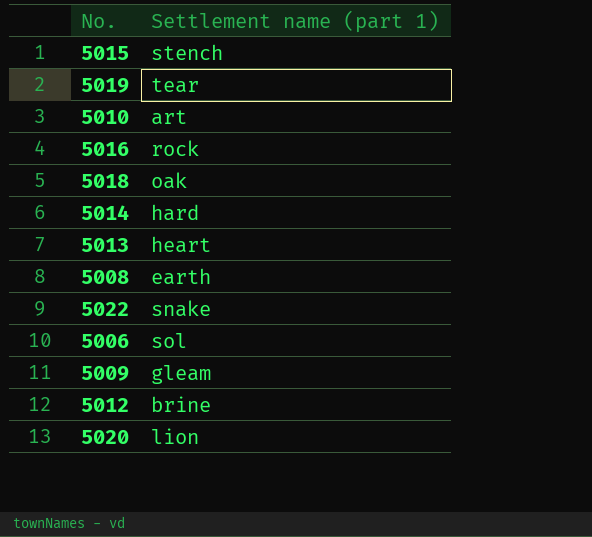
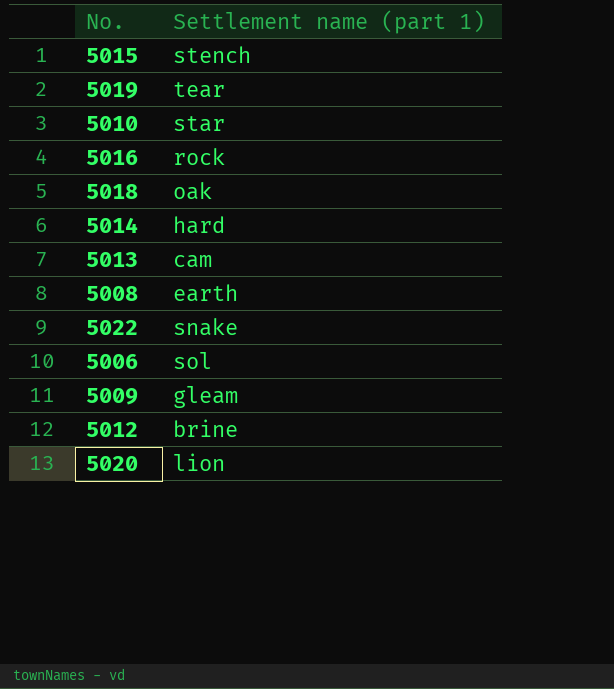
5010 | Settlement name (part 1): art -> star
5013 | Settlement name (part 1): heart -> cam

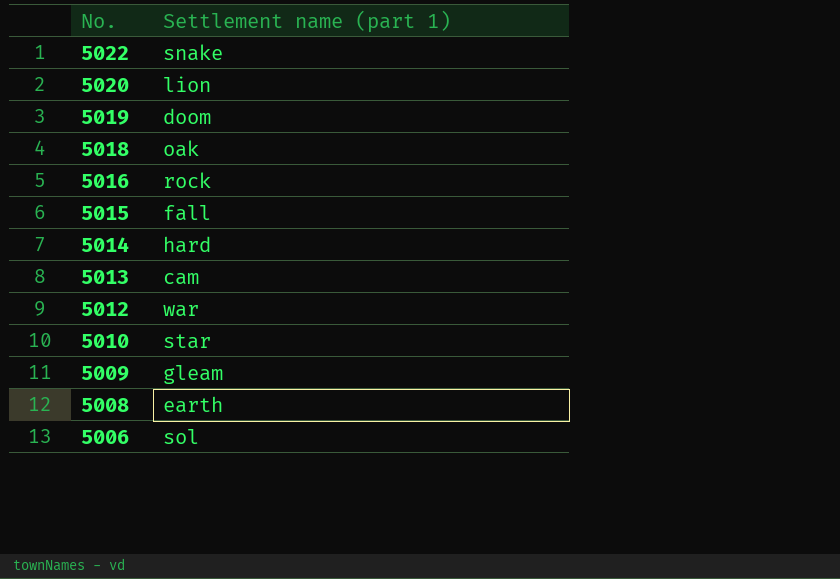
row order: none -> No. descending
5019 | Settlement name (part 1): tear -> doom
5015 | Settlement name (part 1): stench -> fall
5012 | Settlement name (part 1): brine -> war

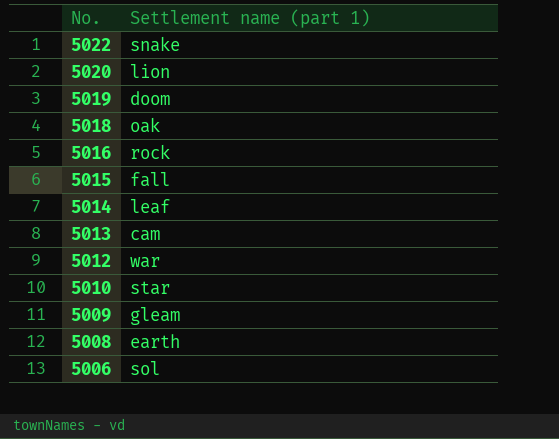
5014 | Settlement name (part 1): hard -> leaf

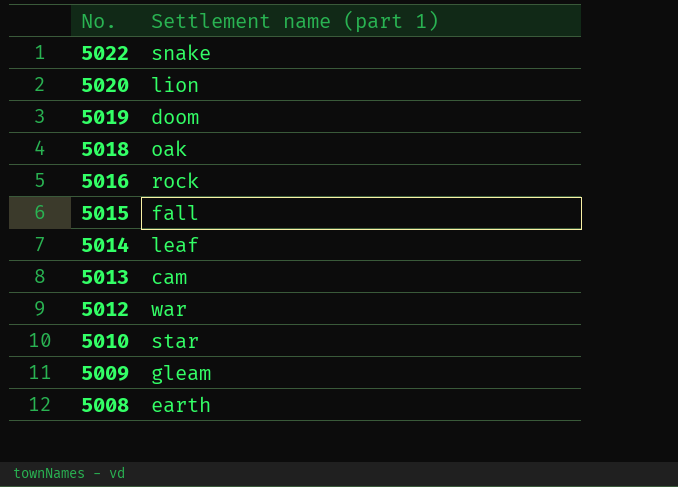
row 5006: sol -> none

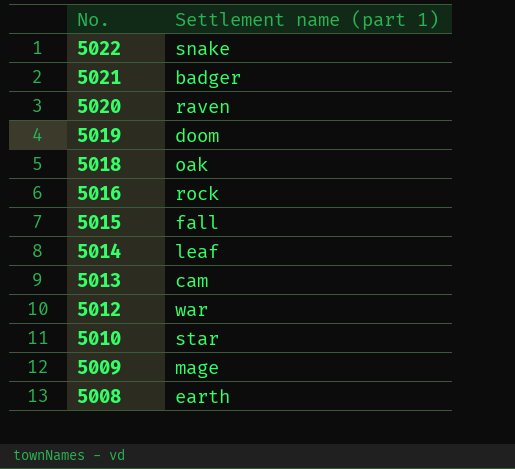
row 5021: none -> badger
5020 | Settlement name (part 1): lion -> raven
5009 | Settlement name (part 1): gleam -> mage

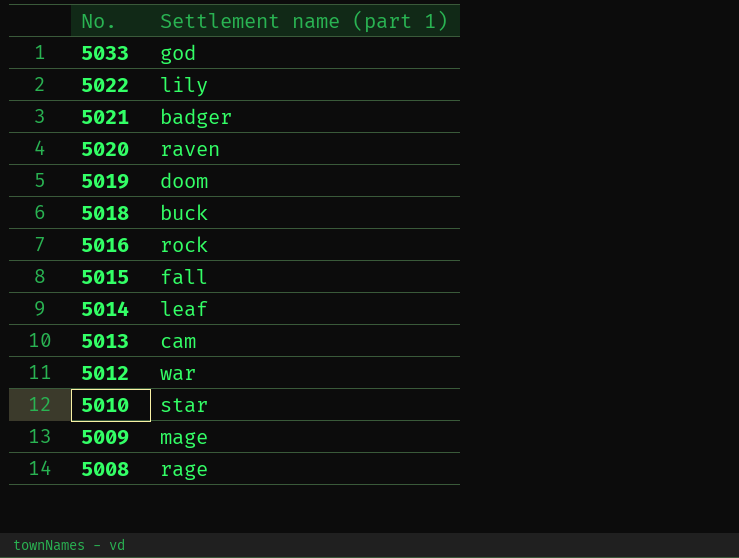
row 5033: none -> god
5022 | Settlement name (part 1): snake -> lily
5018 | Settlement name (part 1): oak -> buck
5008 | Settlement name (part 1): earth -> rage

